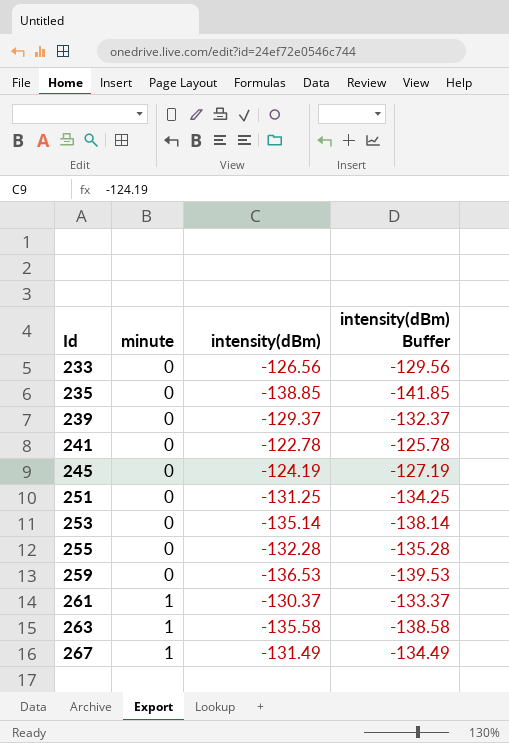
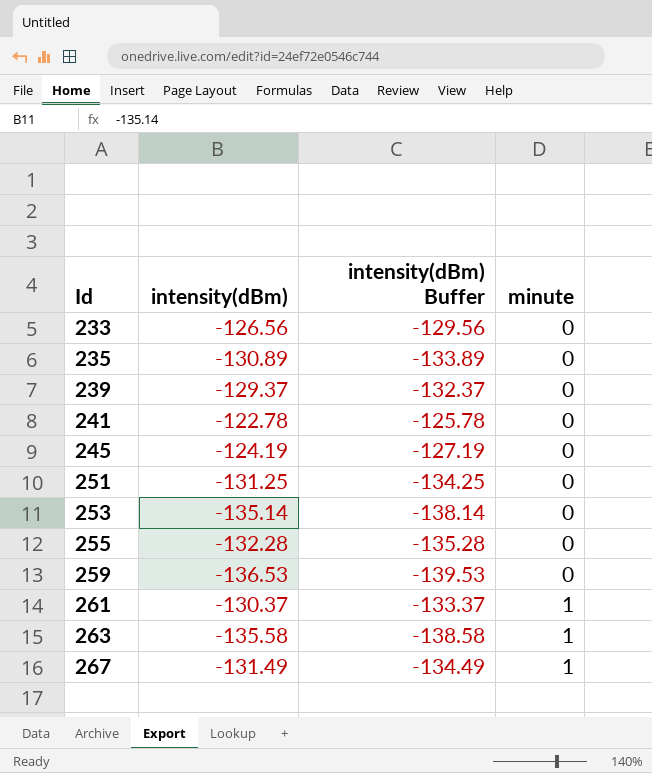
column minute | position: 2 -> 4
235 | intensity(dBm): -138.85 -> -130.89
235 | intensity(dBm) Buffer: -141.85 -> -133.89

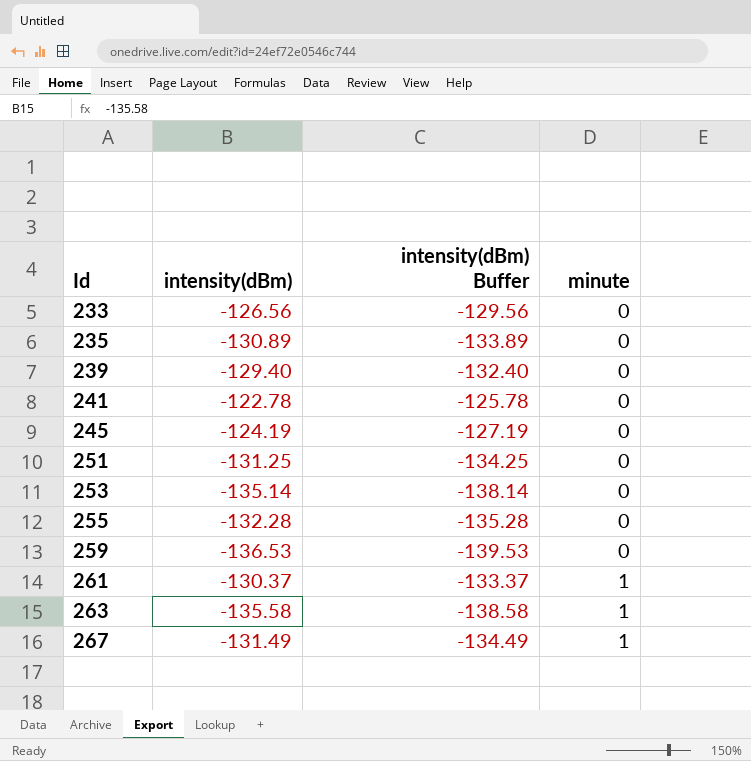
239 | intensity(dBm): -129.37 -> -129.40
239 | intensity(dBm) Buffer: -132.37 -> -132.40

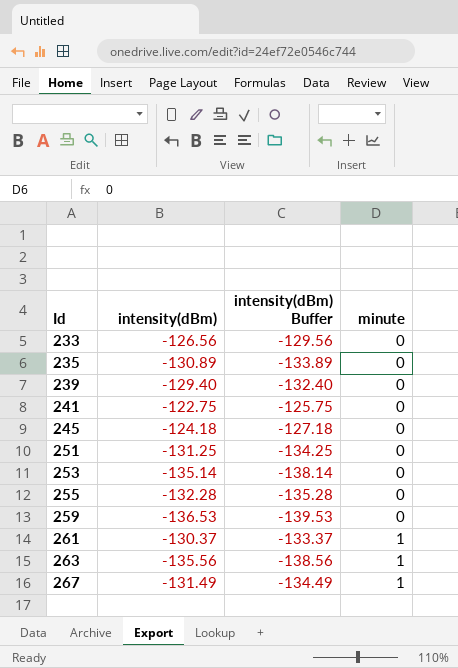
241 | intensity(dBm): -122.78 -> -122.75
241 | intensity(dBm) Buffer: -125.78 -> -125.75
245 | intensity(dBm): -124.19 -> -124.18
245 | intensity(dBm) Buffer: -127.19 -> -127.18
263 | intensity(dBm): -135.58 -> -135.56
263 | intensity(dBm) Buffer: -138.58 -> -138.56

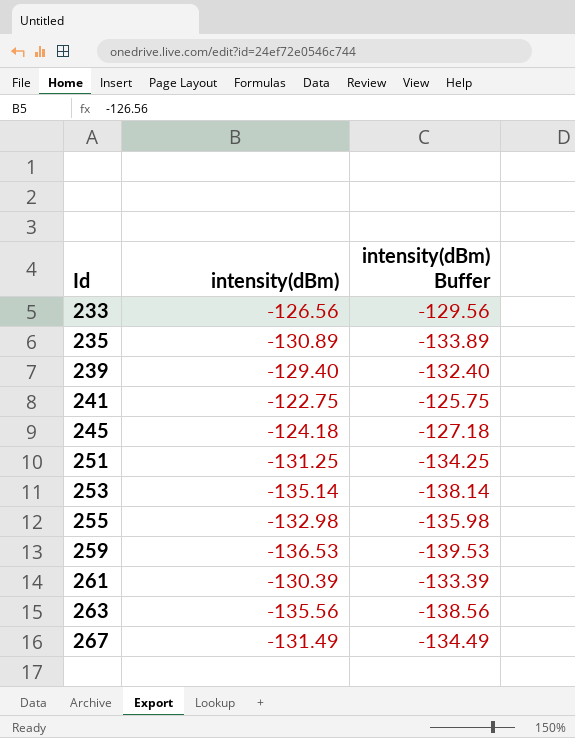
column minute | position: 4 -> none
255 | intensity(dBm): -132.28 -> -132.98
255 | intensity(dBm) Buffer: -135.28 -> -135.98
261 | intensity(dBm): -130.37 -> -130.39
261 | intensity(dBm) Buffer: -133.37 -> -133.39

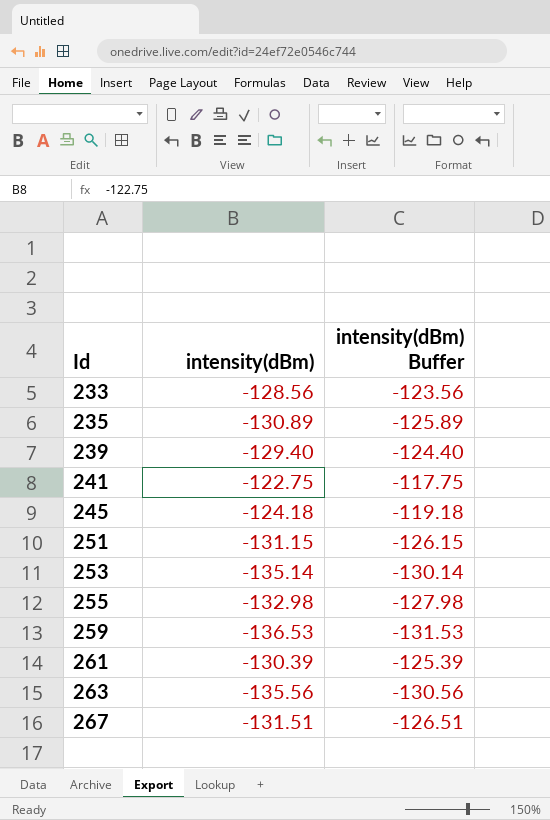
column intensity(dBm) Buffer | formula: [intensity(dBm)] - 3 -> [intensity(dBm)] + 5
233 | intensity(dBm): -126.56 -> -128.56
251 | intensity(dBm): -131.25 -> -131.15
267 | intensity(dBm): -131.49 -> -131.51

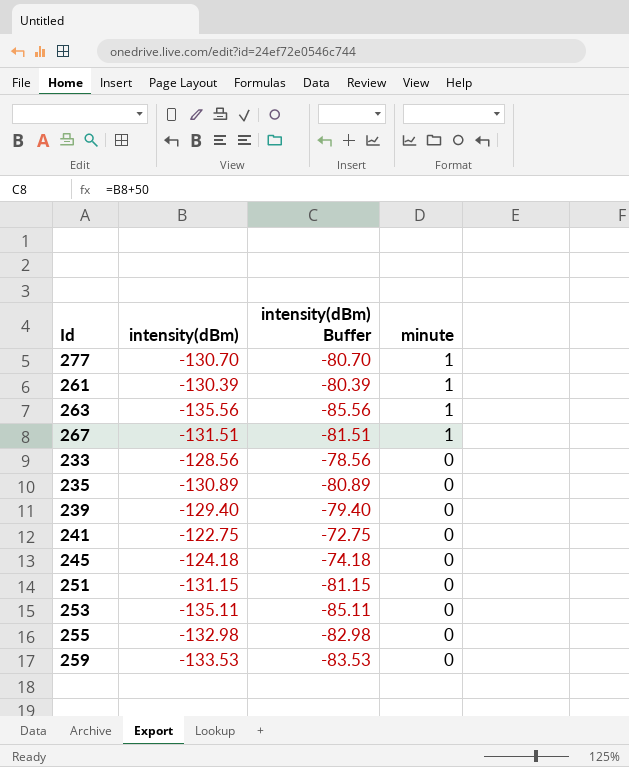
row order: Id ascending -> minute descending
column intensity(dBm) Buffer | formula: [intensity(dBm)] + 5 -> [intensity(dBm)] + 50
column minute | position: none -> 4
row 277: none -> -130.70 | -80.70 | 1
253 | intensity(dBm): -135.14 -> -135.11
259 | intensity(dBm): -136.53 -> -133.53

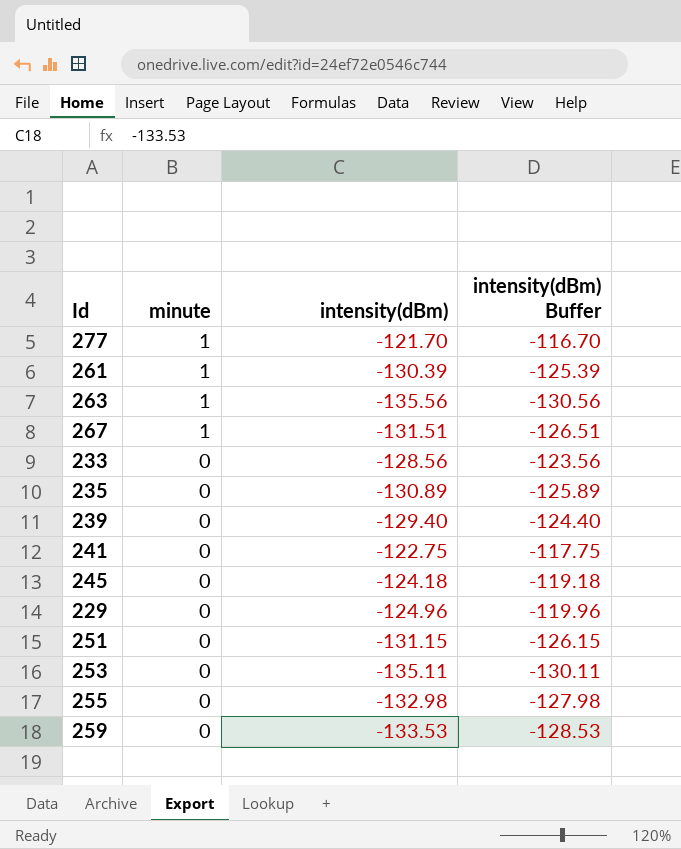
column minute | position: 4 -> 2
column intensity(dBm) Buffer | formula: [intensity(dBm)] + 50 -> [intensity(dBm)] + 5
277 | intensity(dBm): -130.70 -> -121.70
row 229: none -> 0 | -124.96 | -119.96

